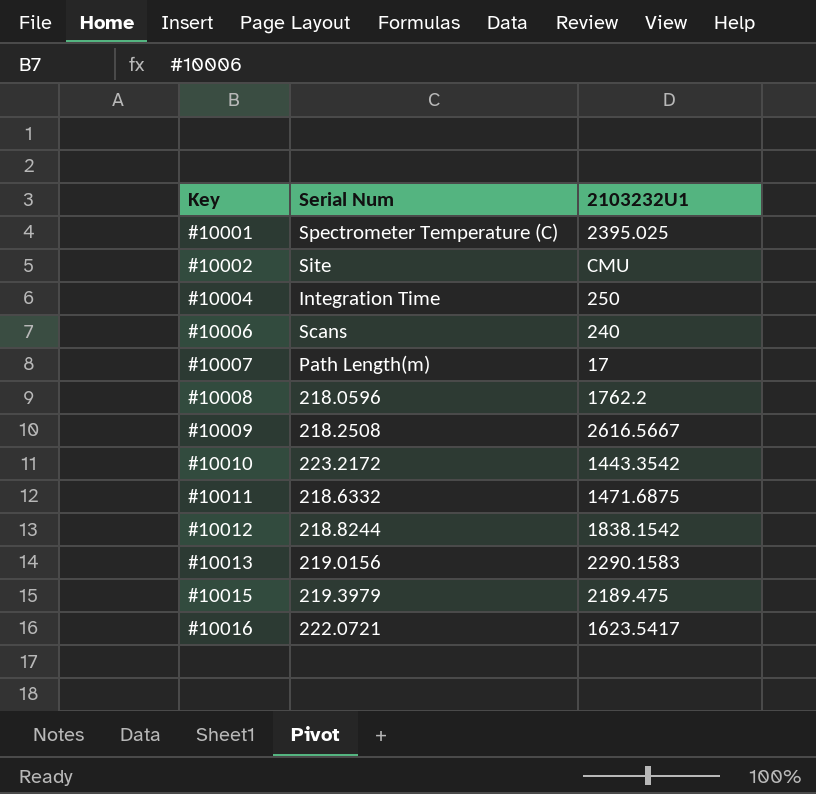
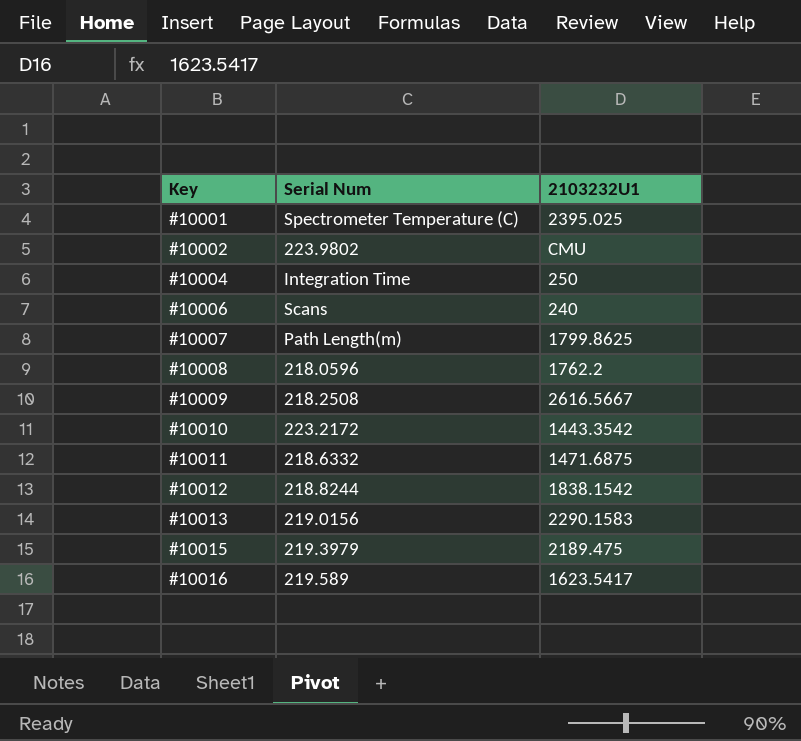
#10002 | Serial Num: Site -> 223.9802
#10007 | 2103232U1: 17 -> 1799.8625
#10016 | Serial Num: 222.0721 -> 219.589

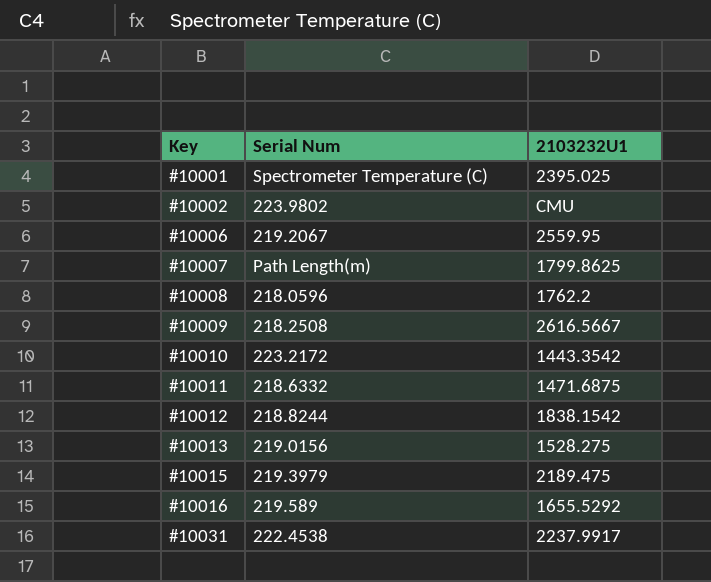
row #10004: Integration Time | 250 -> none
#10006 | Serial Num: Scans -> 219.2067
#10006 | 2103232U1: 240 -> 2559.95
#10013 | 2103232U1: 2290.1583 -> 1528.275
#10016 | 2103232U1: 1623.5417 -> 1655.5292
row #10031: none -> 222.4538 | 2237.9917

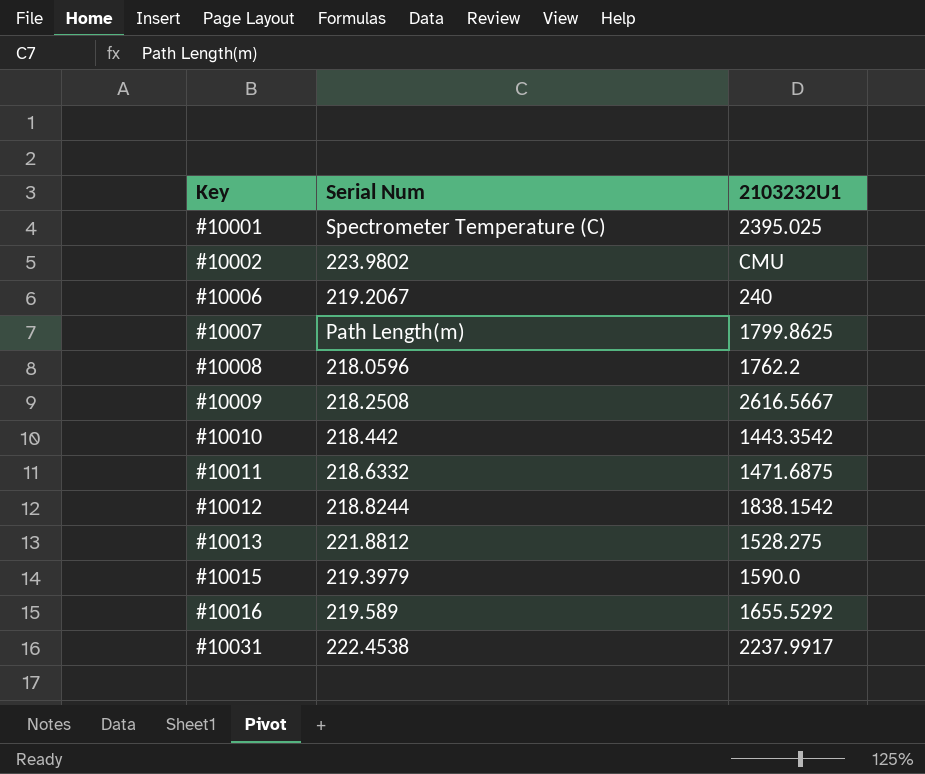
#10006 | 2103232U1: 2559.95 -> 240
#10010 | Serial Num: 223.2172 -> 218.442
#10013 | Serial Num: 219.0156 -> 221.8812
#10015 | 2103232U1: 2189.475 -> 1590.0

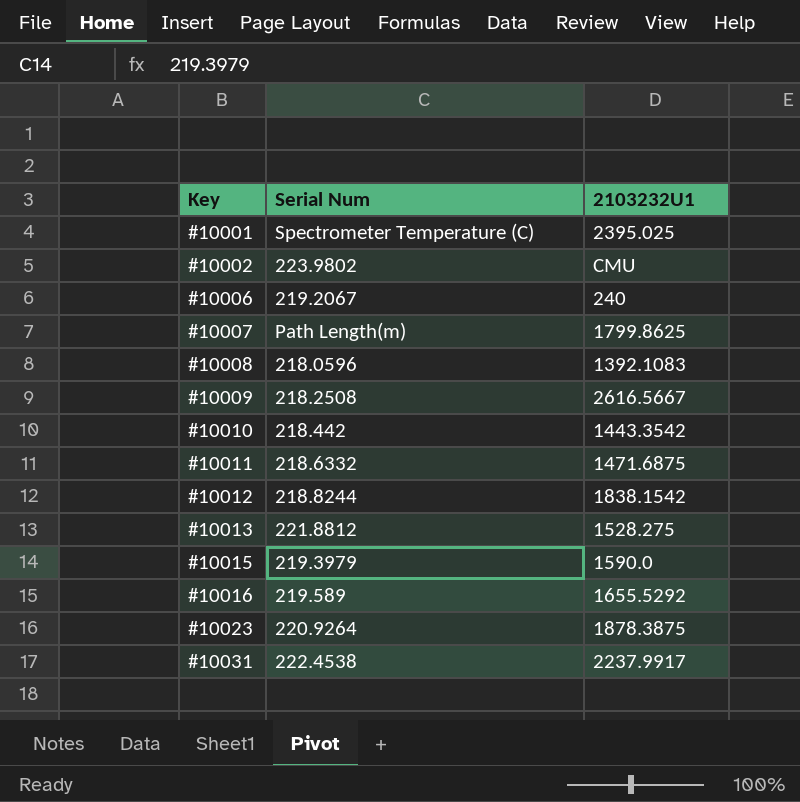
#10008 | 2103232U1: 1762.2 -> 1392.1083
row #10023: none -> 220.9264 | 1878.3875

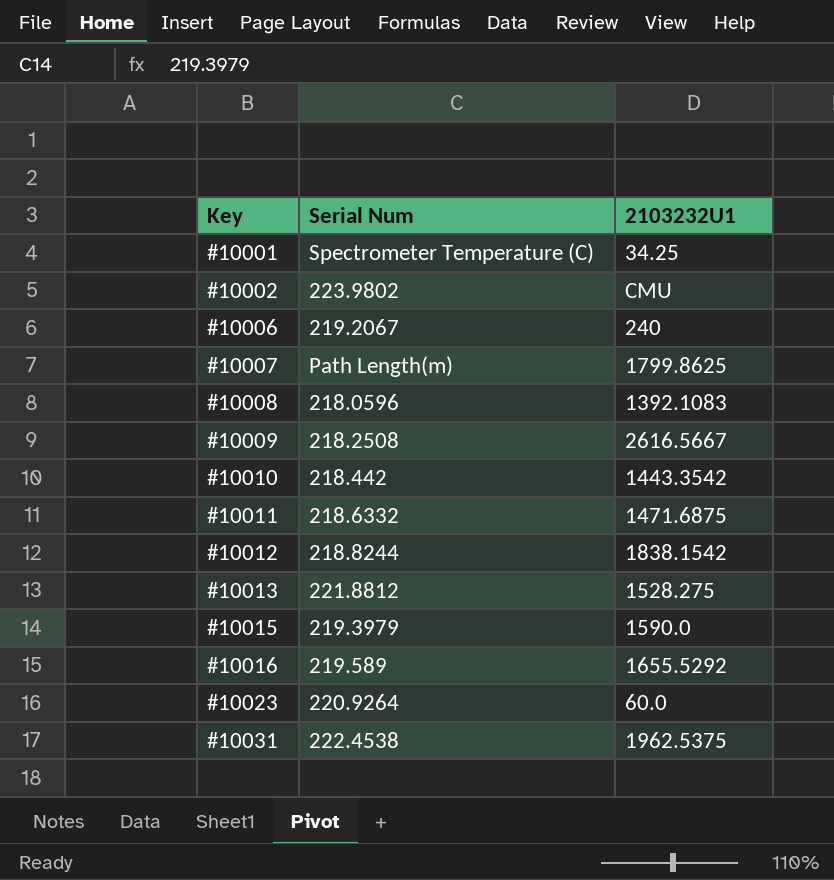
#10001 | 2103232U1: 2395.025 -> 34.25
#10023 | 2103232U1: 1878.3875 -> 60.0
#10031 | 2103232U1: 2237.9917 -> 1962.5375

